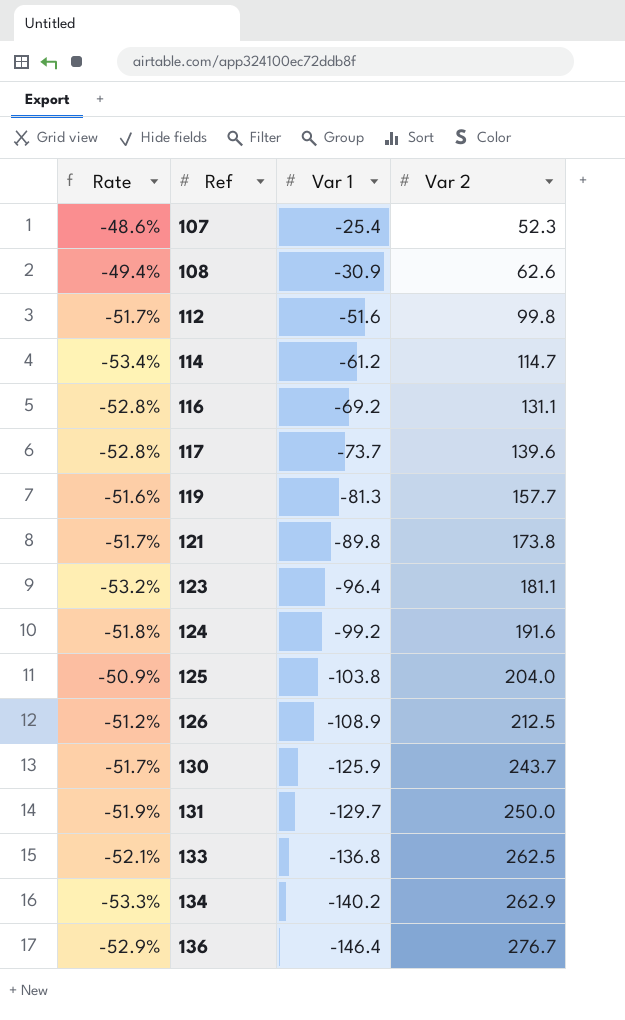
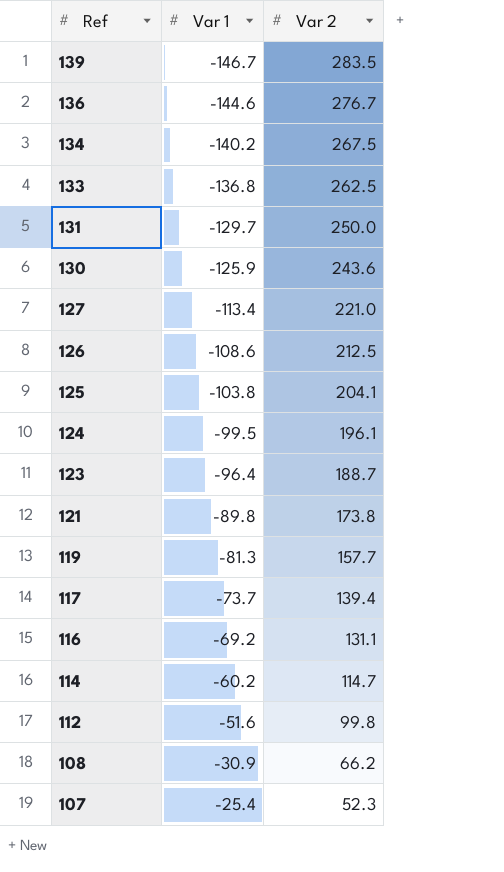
row order: Ref ascending -> Ref descending
column Rate | formula: [Var 1] / [Var 2] -> none
row 139: none -> -146.7 | 283.5
136 | Var 1: -146.4 -> -144.6
134 | Var 2: 262.9 -> 267.5
130 | Var 2: 243.7 -> 243.6
row 127: none -> -113.4 | 221.0
126 | Var 1: -108.9 -> -108.6
125 | Var 2: 204.0 -> 204.1
124 | Var 1: -99.2 -> -99.5
124 | Var 2: 191.6 -> 196.1
123 | Var 2: 181.1 -> 188.7
117 | Var 2: 139.6 -> 139.4
114 | Var 1: -61.2 -> -60.2
108 | Var 2: 62.6 -> 66.2

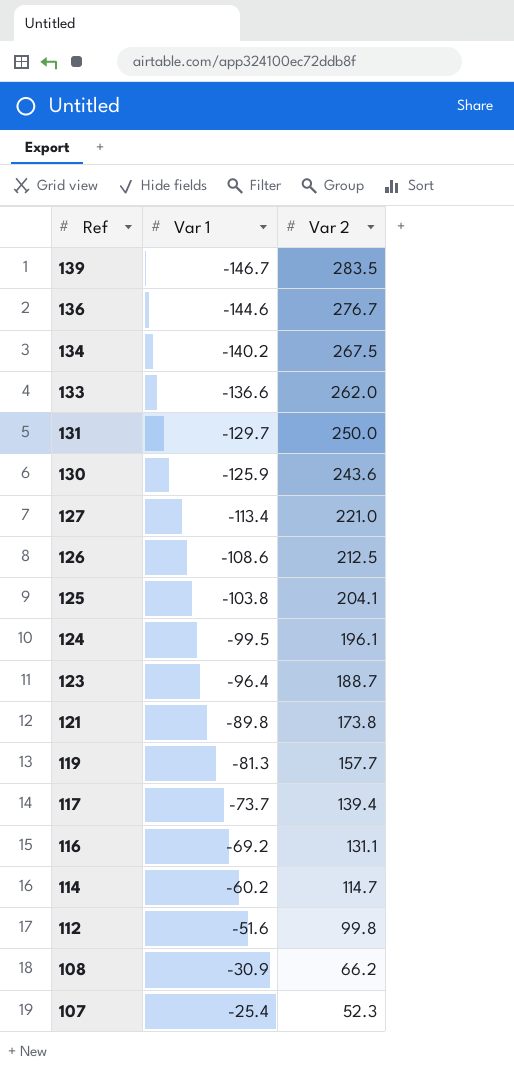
133 | Var 1: -136.8 -> -136.6
133 | Var 2: 262.5 -> 262.0

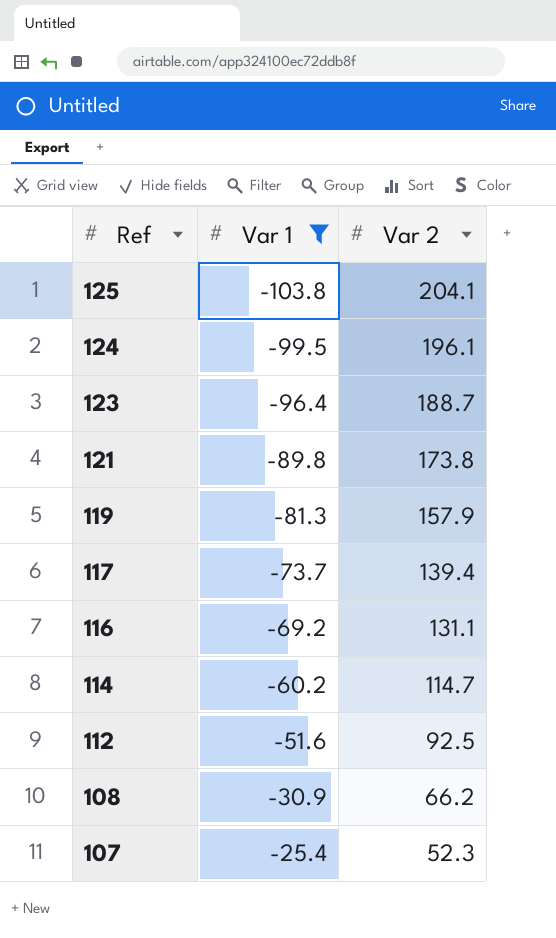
filter: none -> Var 1 >= -103.8
119 | Var 2: 157.7 -> 157.9
112 | Var 2: 99.8 -> 92.5

